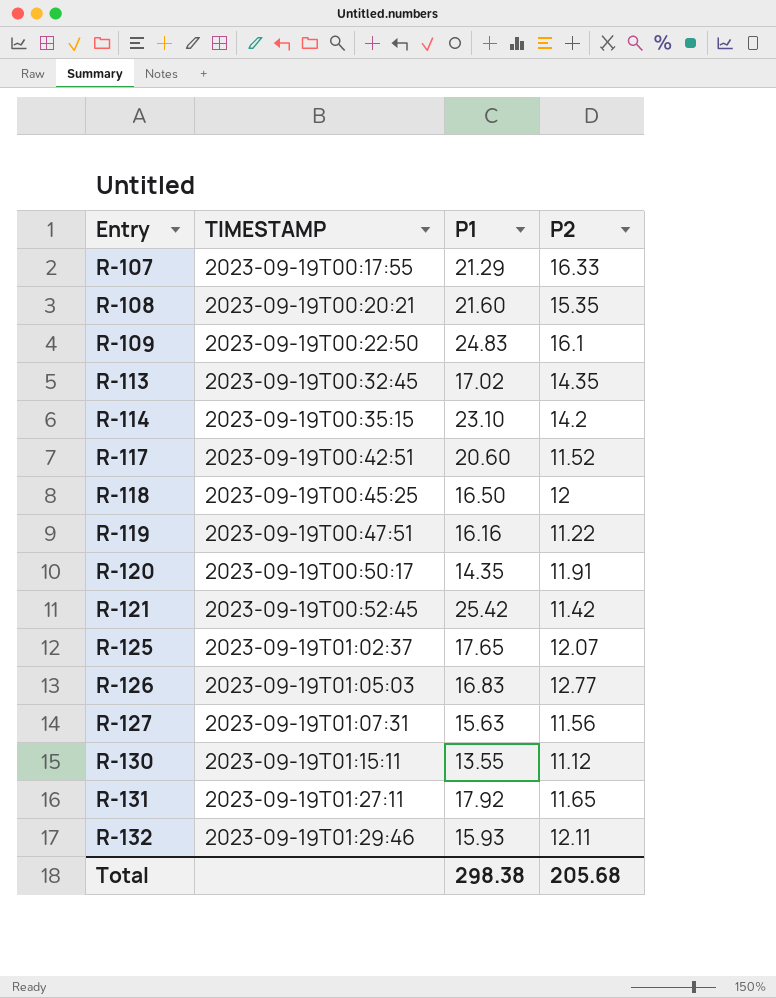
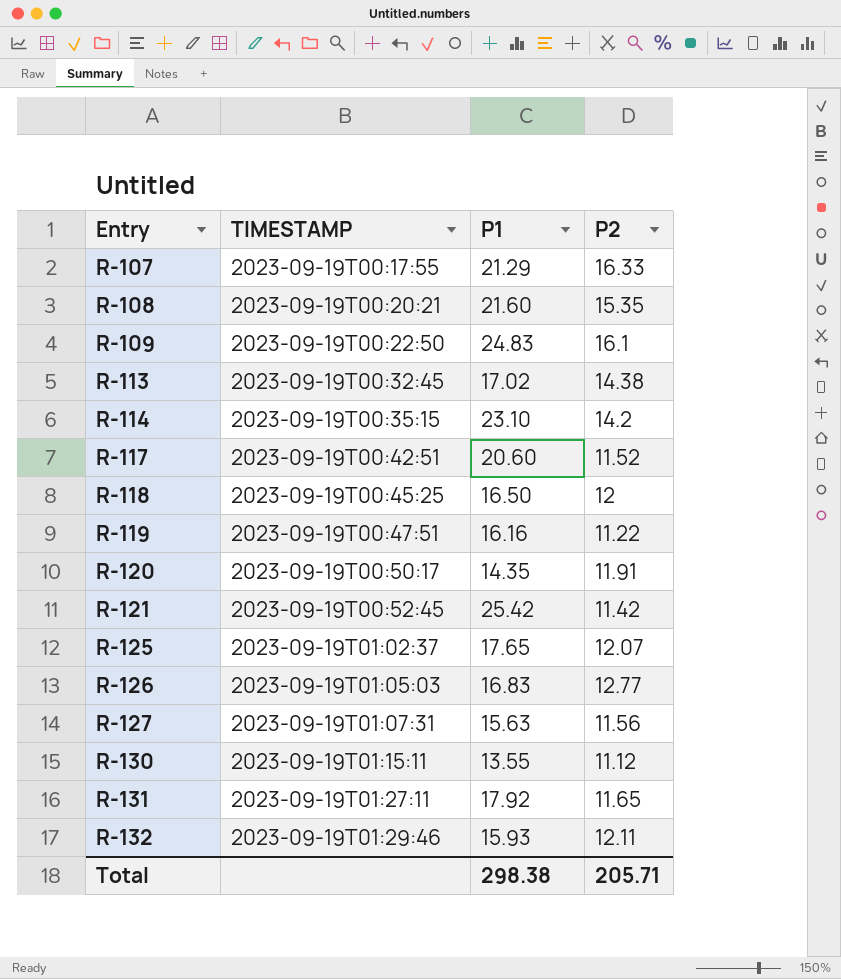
R-113 | P2: 14.35 -> 14.38
Total | P2: 205.68 -> 205.71

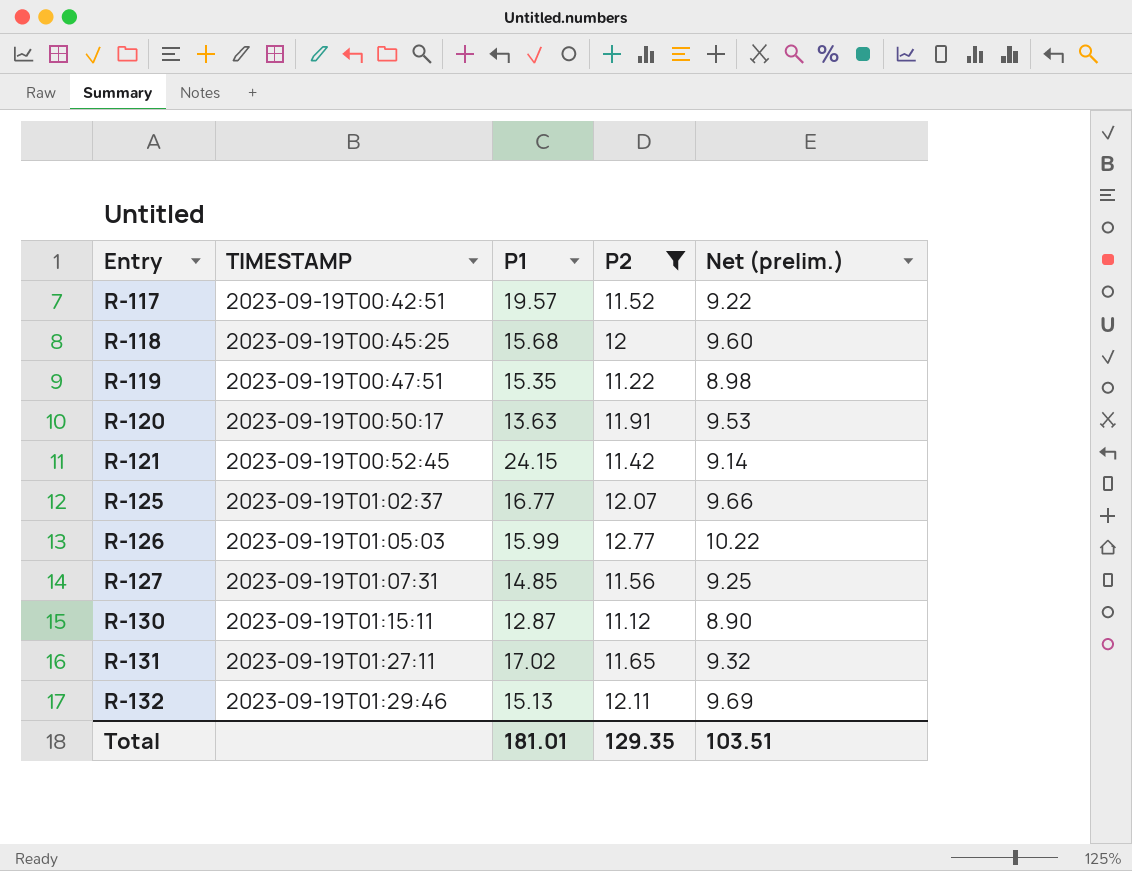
filter: none -> P2 <= 12.77
column Net (prelim.) | formula: none -> [P2] * 0.8
R-117 | P1: 20.60 -> 19.57
R-118 | P1: 16.50 -> 15.68
R-119 | P1: 16.16 -> 15.35
R-120 | P1: 14.35 -> 13.63
R-121 | P1: 25.42 -> 24.15
R-125 | P1: 17.65 -> 16.77
R-126 | P1: 16.83 -> 15.99
R-127 | P1: 15.63 -> 14.85
R-130 | P1: 13.55 -> 12.87
R-131 | P1: 17.92 -> 17.02
R-132 | P1: 15.93 -> 15.13
Total | P1: 298.38 -> 181.01
Total | P2: 205.71 -> 129.35

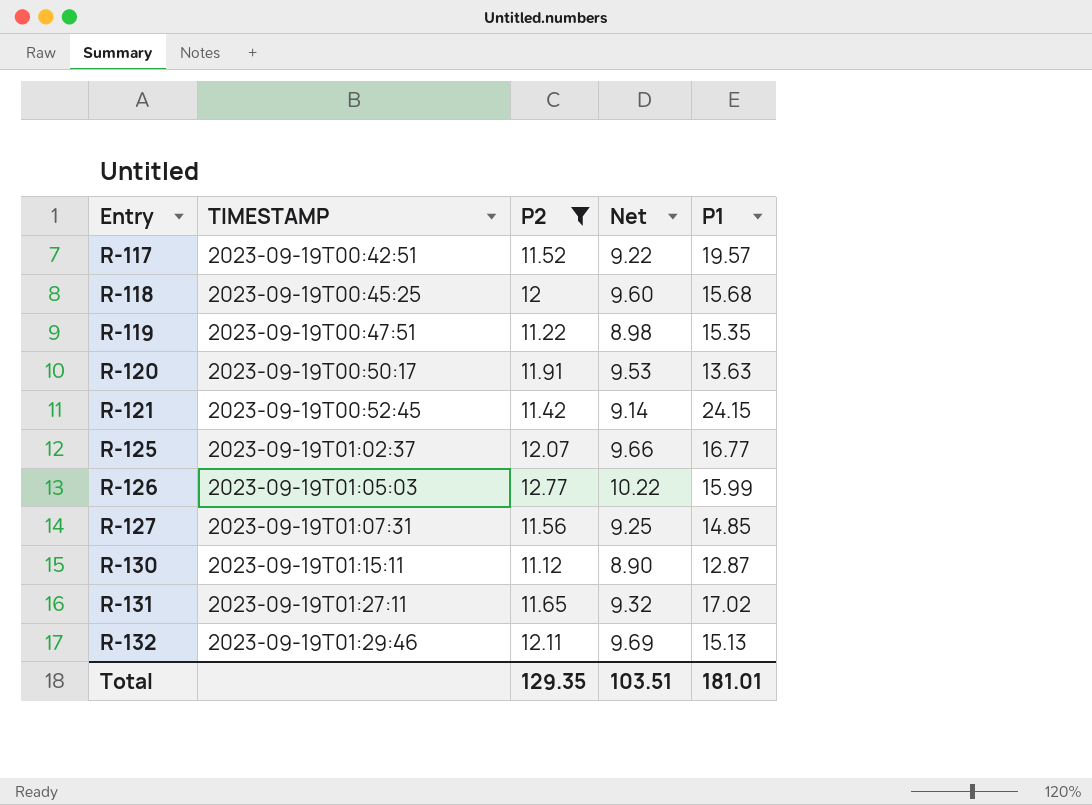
column name: Net (prelim.) -> Net
column P1 | position: 3 -> 5

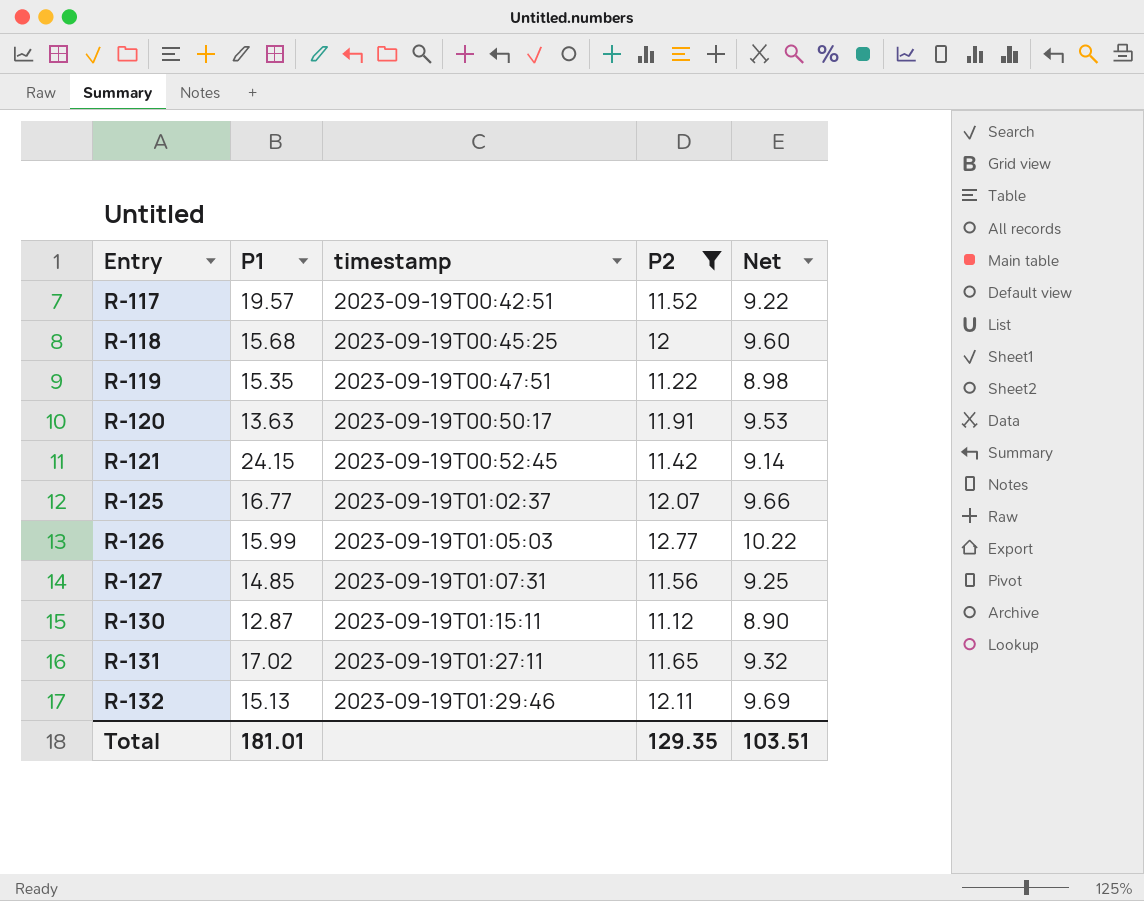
column P1 | position: 5 -> 2
column name: TIMESTAMP -> timestamp

